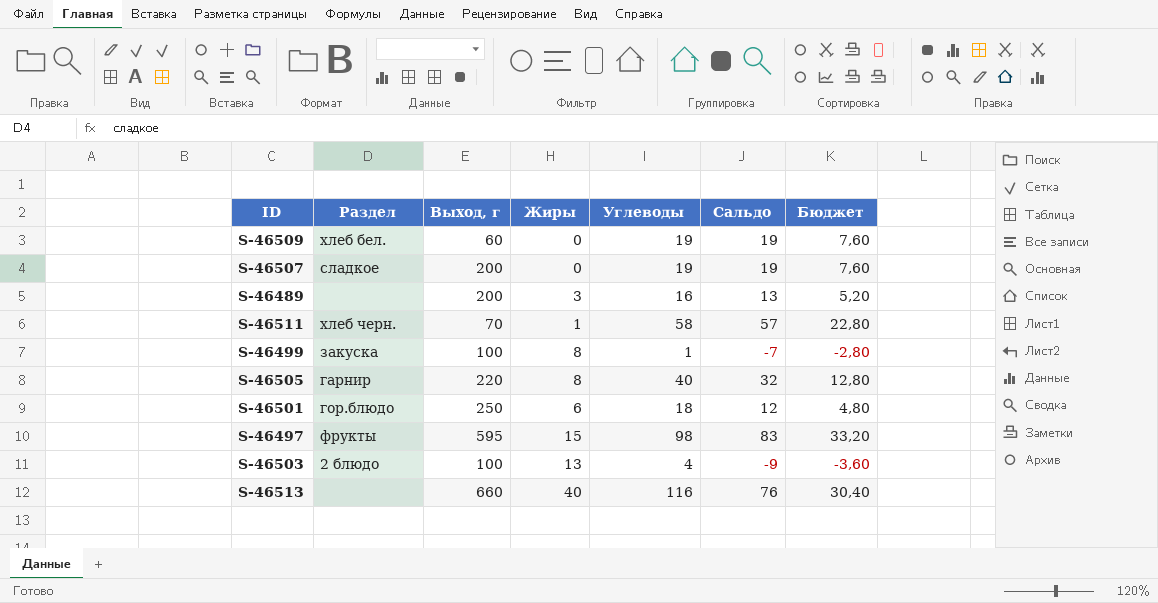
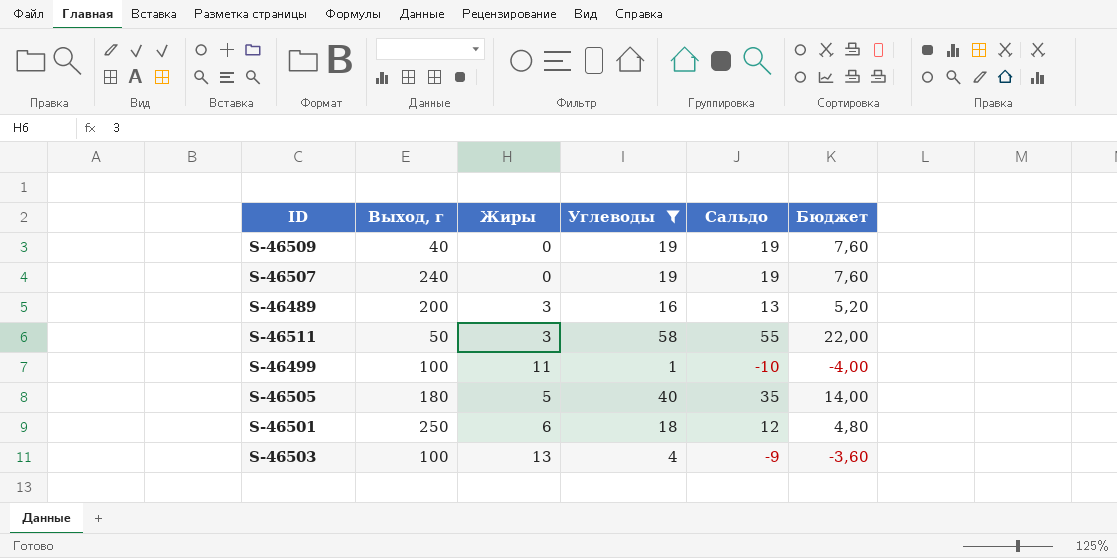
filter: none -> Углеводы <= 58
column Раздел | position: 2 -> none
S-46509 | Выход, г: 60 -> 40
S-46507 | Выход, г: 200 -> 240
S-46511 | Выход, г: 70 -> 50
S-46511 | Жиры: 1 -> 3
S-46511 | Сальдо: 57 -> 55
S-46511 | Бюджет: 22,80 -> 22,00
S-46499 | Жиры: 8 -> 11
S-46499 | Сальдо: -7 -> -10
S-46499 | Бюджет: -2,80 -> -4,00
S-46505 | Выход, г: 220 -> 180
S-46505 | Жиры: 8 -> 5
S-46505 | Сальдо: 32 -> 35
S-46505 | Бюджет: 12,80 -> 14,00

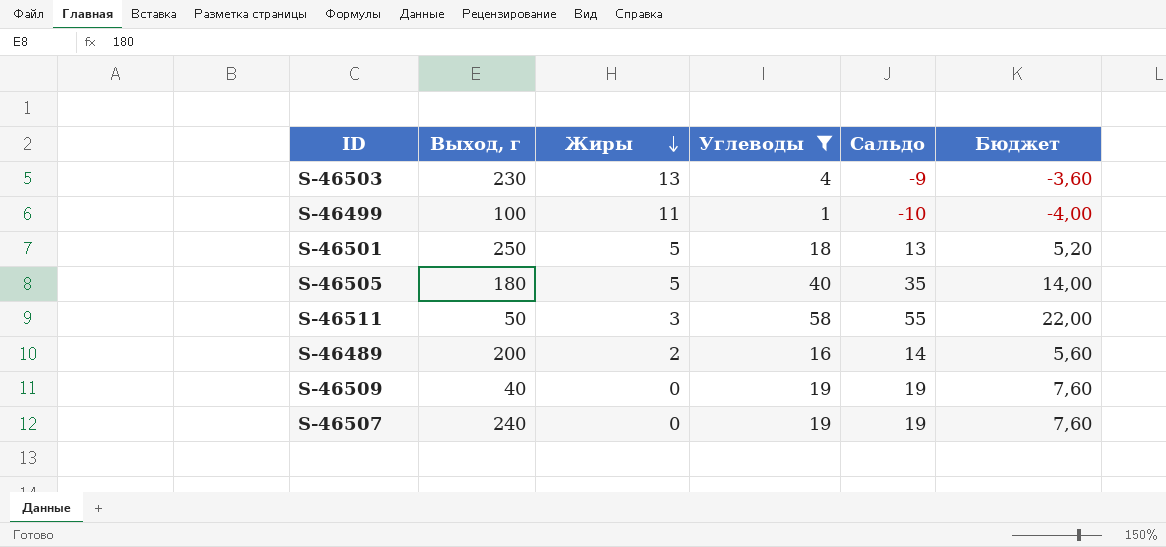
row order: none -> Жиры descending
S-46503 | Выход, г: 100 -> 230
S-46501 | Жиры: 6 -> 5
S-46501 | Сальдо: 12 -> 13
S-46501 | Бюджет: 4,80 -> 5,20
S-46489 | Жиры: 3 -> 2
S-46489 | Сальдо: 13 -> 14
S-46489 | Бюджет: 5,20 -> 5,60

